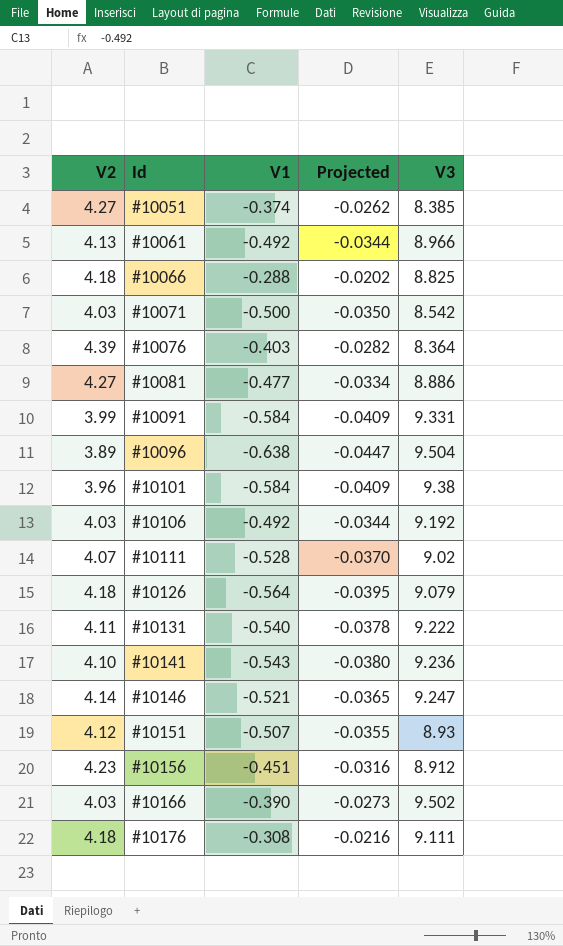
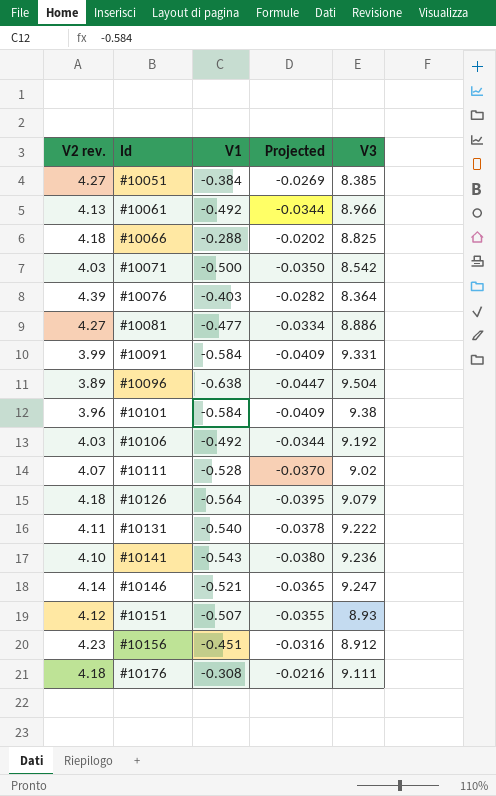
column name: V2 -> V2 rev.
row #10166: 4.03 | -0.390 | -0.0273 | 9.502 -> none
#10051 | V1: -0.374 -> -0.384
#10051 | Projected: -0.0262 -> -0.0269

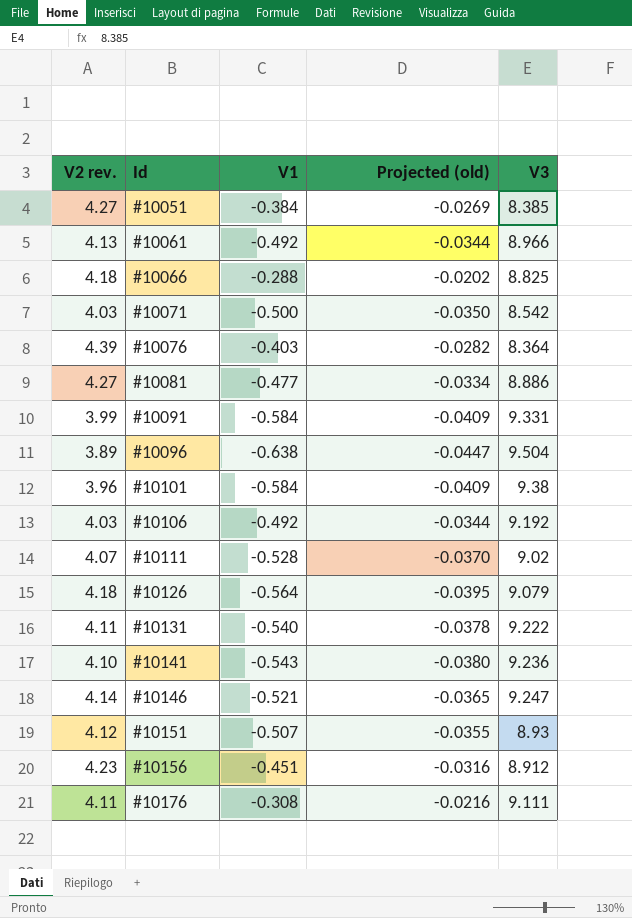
column name: Projected -> Projected (old)
#10176 | V2 rev.: 4.18 -> 4.11

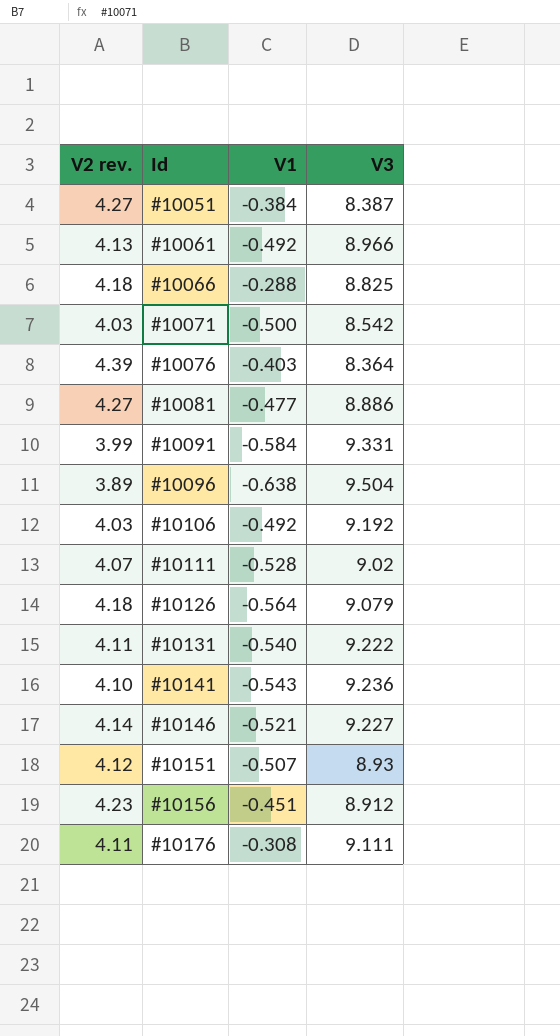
column Projected (old) | formula: [V1] * 0.07 -> none
row #10101: 3.96 | -0.584 | -0.0409 | 9.38 -> none
#10051 | V3: 8.385 -> 8.387
#10146 | V3: 9.247 -> 9.227

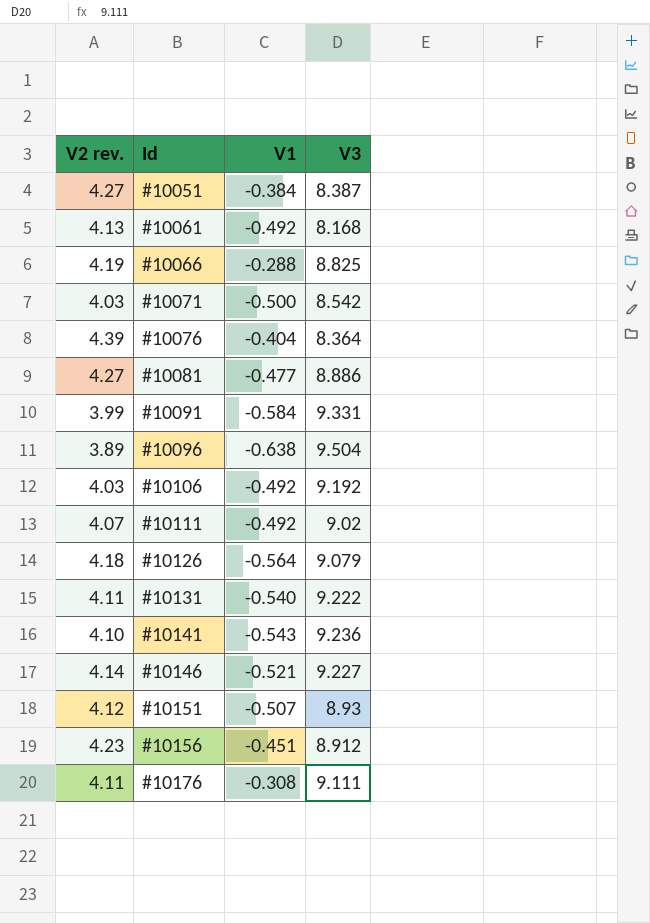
#10061 | V3: 8.966 -> 8.168
#10066 | V2 rev.: 4.18 -> 4.19
#10076 | V1: -0.403 -> -0.404
#10111 | V1: -0.528 -> -0.492

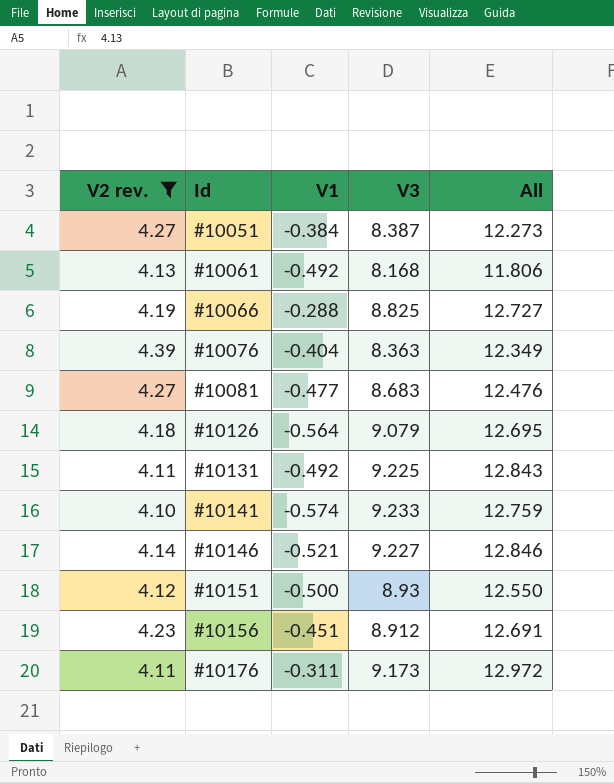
filter: none -> V2 rev. >= 4.10
column All | formula: none -> [V2 rev.] + [V1] + [V3]
#10076 | V3: 8.364 -> 8.363
#10081 | V3: 8.886 -> 8.683
#10131 | V1: -0.540 -> -0.492
#10131 | V3: 9.222 -> 9.225
#10141 | V1: -0.543 -> -0.574
#10141 | V3: 9.236 -> 9.233
#10151 | V1: -0.507 -> -0.500
#10176 | V1: -0.308 -> -0.311
#10176 | V3: 9.111 -> 9.173

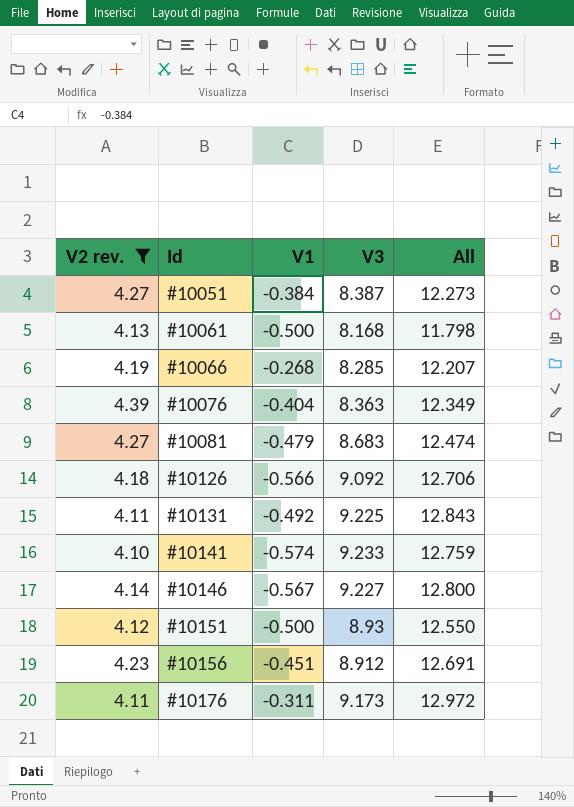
#10061 | V1: -0.492 -> -0.500
#10061 | All: 11.806 -> 11.798
#10066 | V1: -0.288 -> -0.268
#10066 | V3: 8.825 -> 8.285
#10066 | All: 12.727 -> 12.207
#10081 | V1: -0.477 -> -0.479
#10081 | All: 12.476 -> 12.474
#10126 | V1: -0.564 -> -0.566
#10126 | V3: 9.079 -> 9.092
#10126 | All: 12.695 -> 12.706
#10146 | V1: -0.521 -> -0.567
#10146 | All: 12.846 -> 12.800

